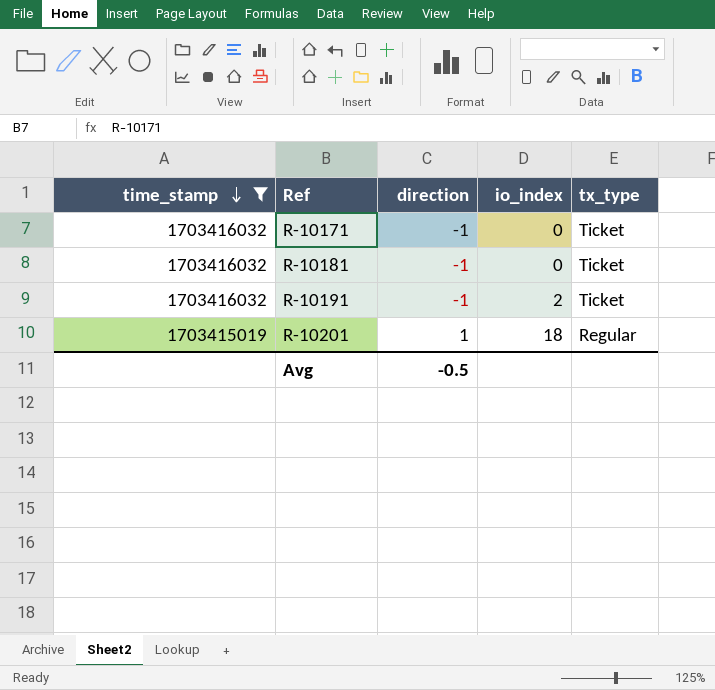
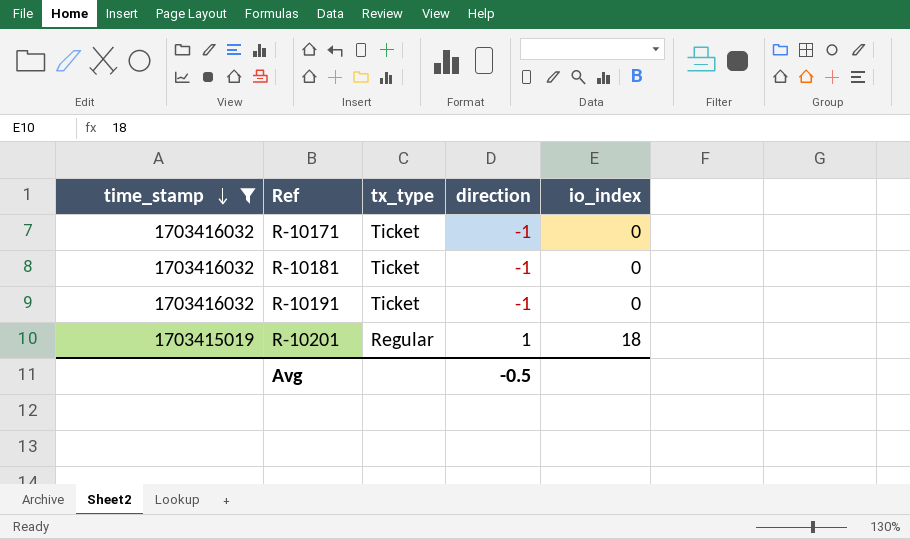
column tx_type | position: 5 -> 3
R-10191 | io_index: 2 -> 0

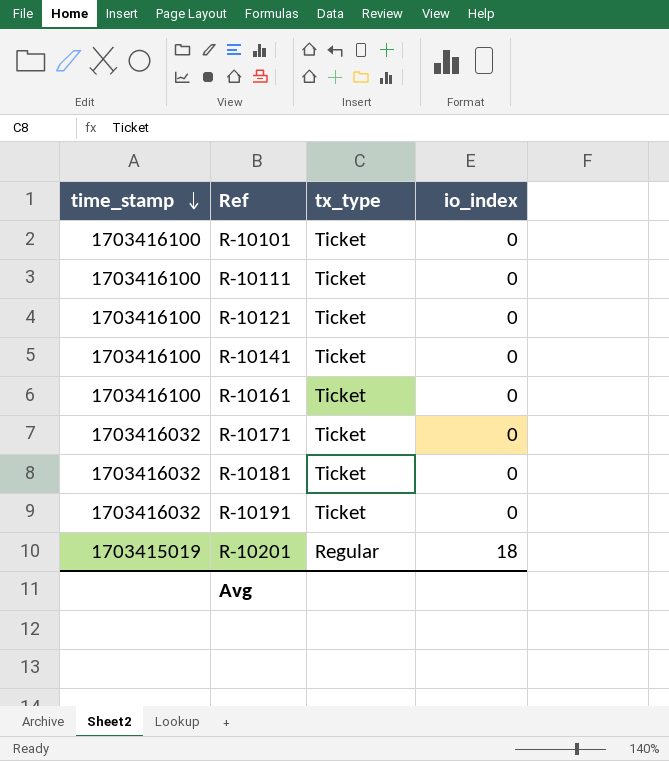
filter: time_stamp != 1703416100 -> none
column direction | position: 4 -> none

